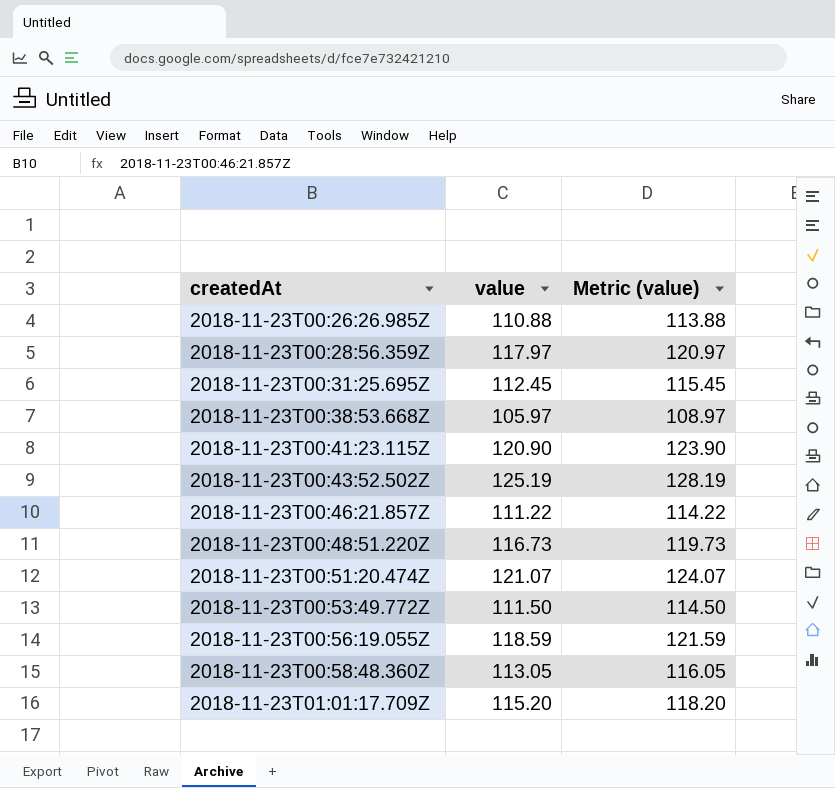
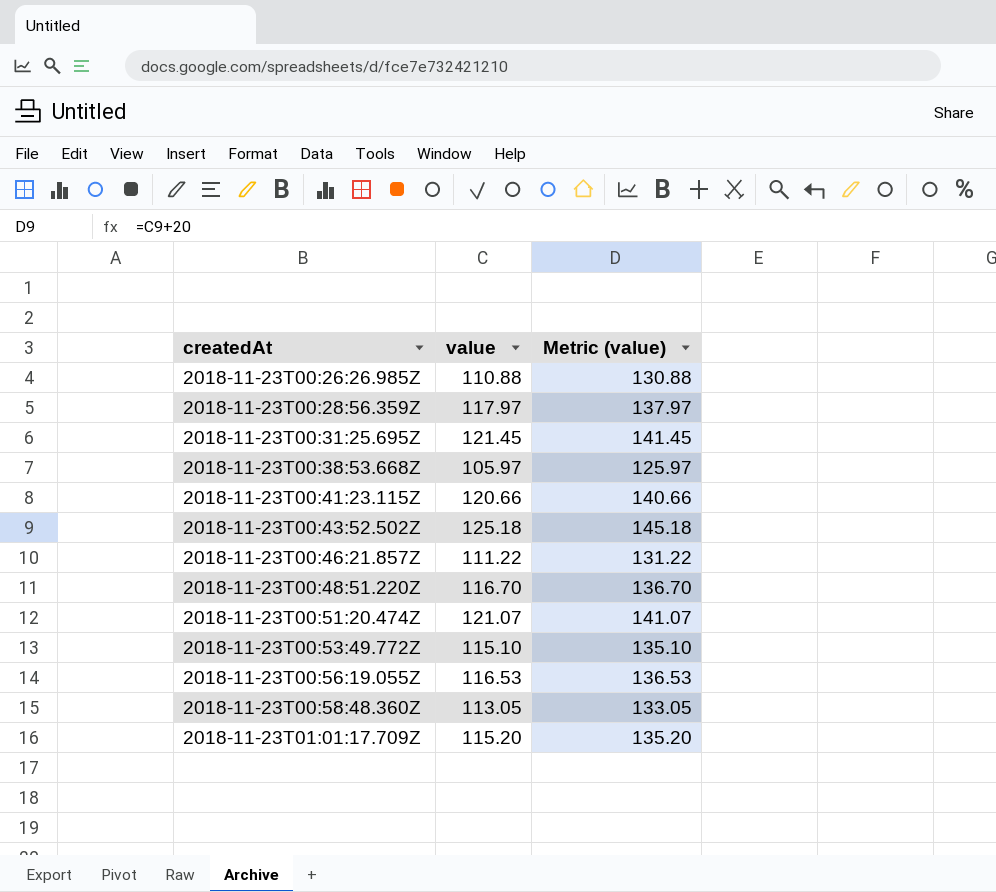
column Metric (value) | formula: [value] + 3 -> [value] + 20
2018-11-23T00:31:25.695Z | value: 112.45 -> 121.45
2018-11-23T00:41:23.115Z | value: 120.90 -> 120.66
2018-11-23T00:43:52.502Z | value: 125.19 -> 125.18
2018-11-23T00:48:51.220Z | value: 116.73 -> 116.70
2018-11-23T00:53:49.772Z | value: 111.50 -> 115.10
2018-11-23T00:56:19.055Z | value: 118.59 -> 116.53

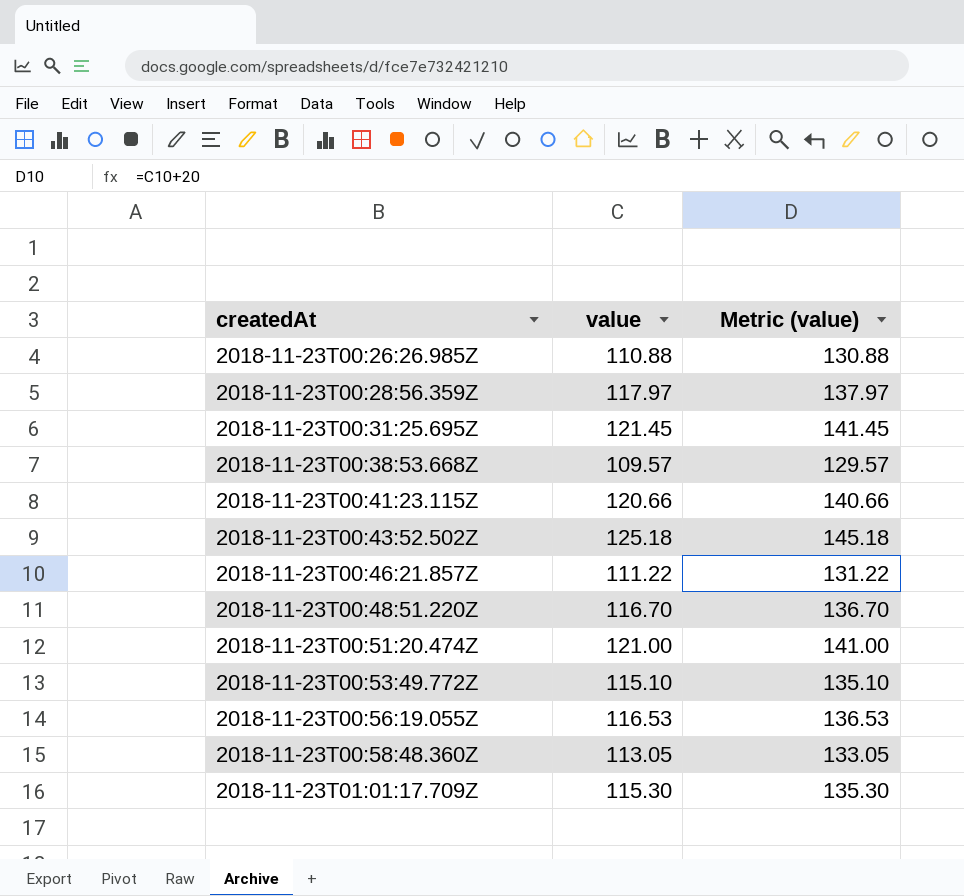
2018-11-23T00:38:53.668Z | value: 105.97 -> 109.57
2018-11-23T00:38:53.668Z | Metric (value): 125.97 -> 129.57
2018-11-23T00:51:20.474Z | value: 121.07 -> 121.00
2018-11-23T00:51:20.474Z | Metric (value): 141.07 -> 141.00
2018-11-23T01:01:17.709Z | value: 115.20 -> 115.30
2018-11-23T01:01:17.709Z | Metric (value): 135.20 -> 135.30

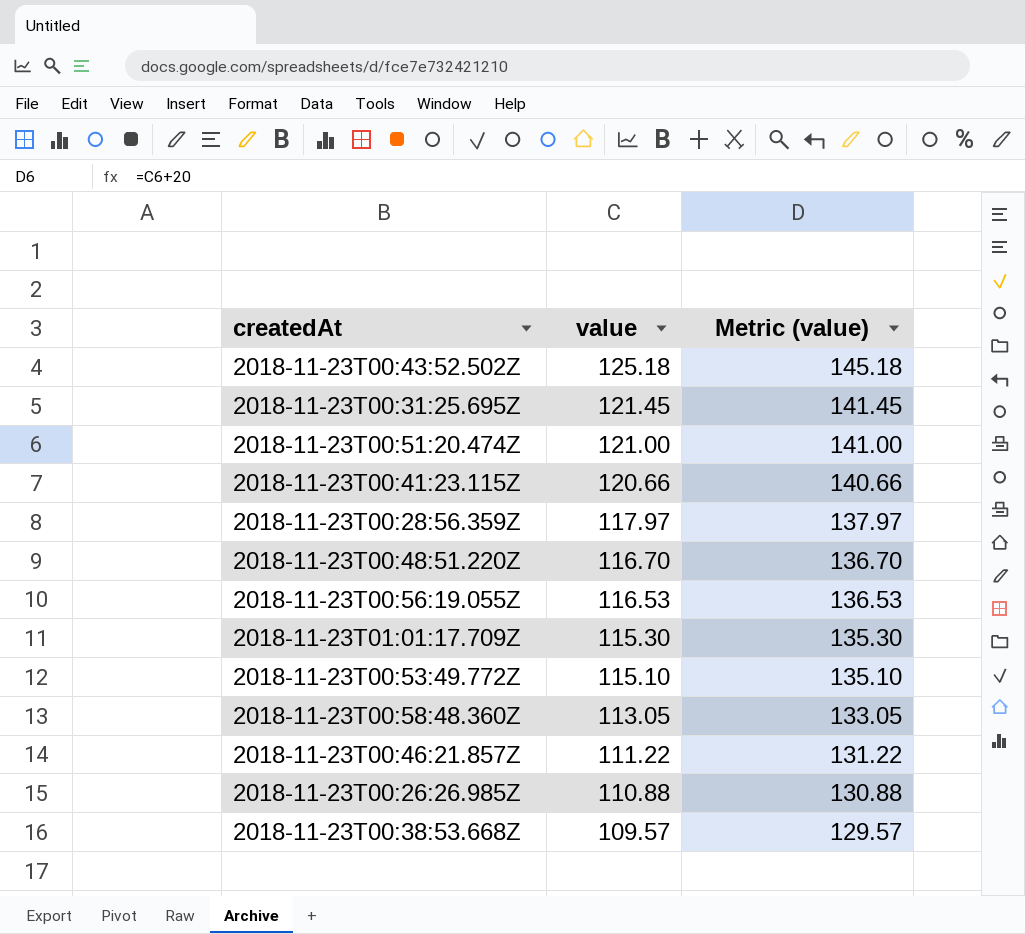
row order: createdAt ascending -> value descending

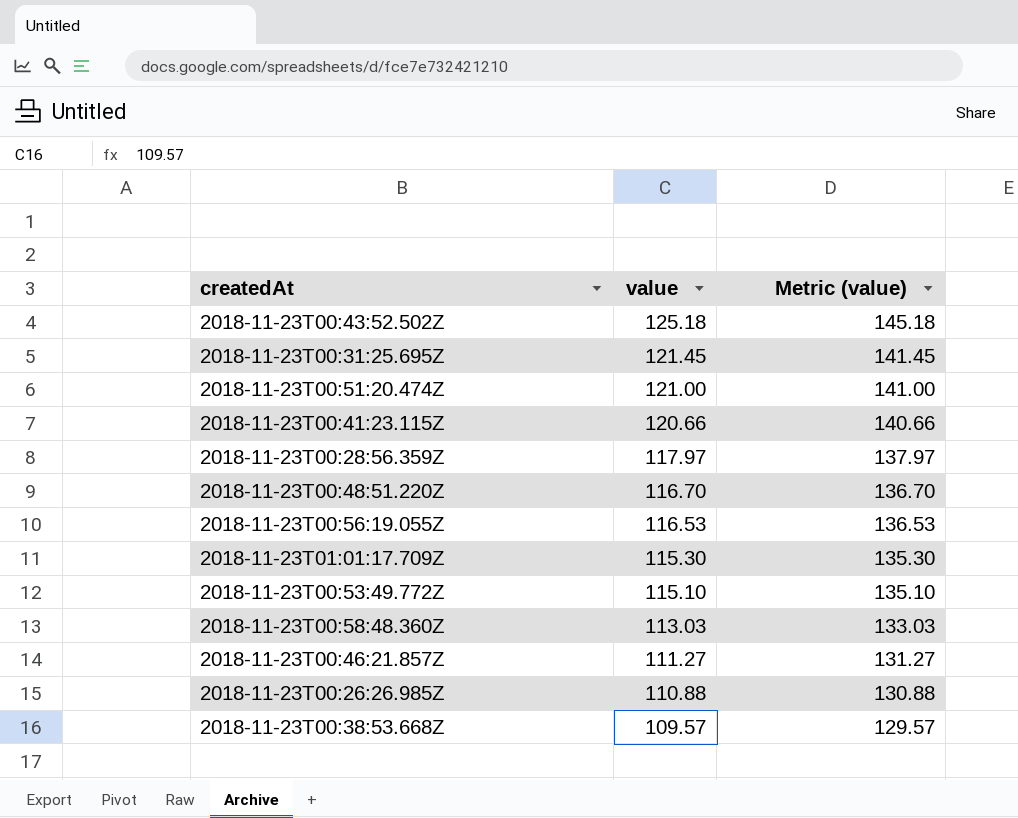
2018-11-23T00:58:48.360Z | value: 113.05 -> 113.03
2018-11-23T00:58:48.360Z | Metric (value): 133.05 -> 133.03
2018-11-23T00:46:21.857Z | value: 111.22 -> 111.27
2018-11-23T00:46:21.857Z | Metric (value): 131.22 -> 131.27

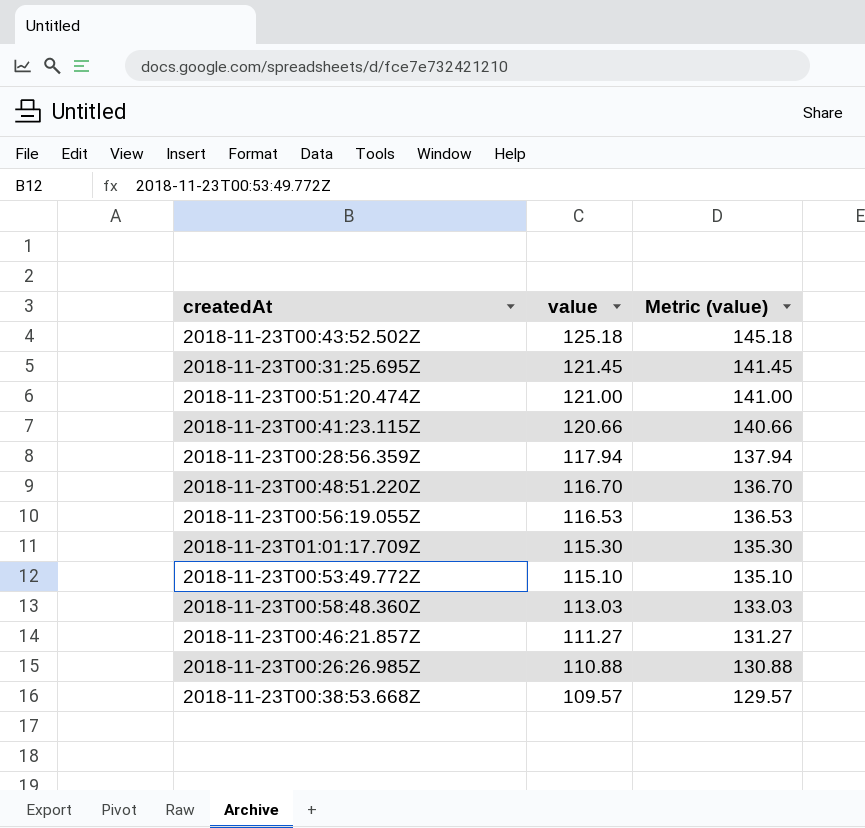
2018-11-23T00:28:56.359Z | value: 117.97 -> 117.94
2018-11-23T00:28:56.359Z | Metric (value): 137.97 -> 137.94

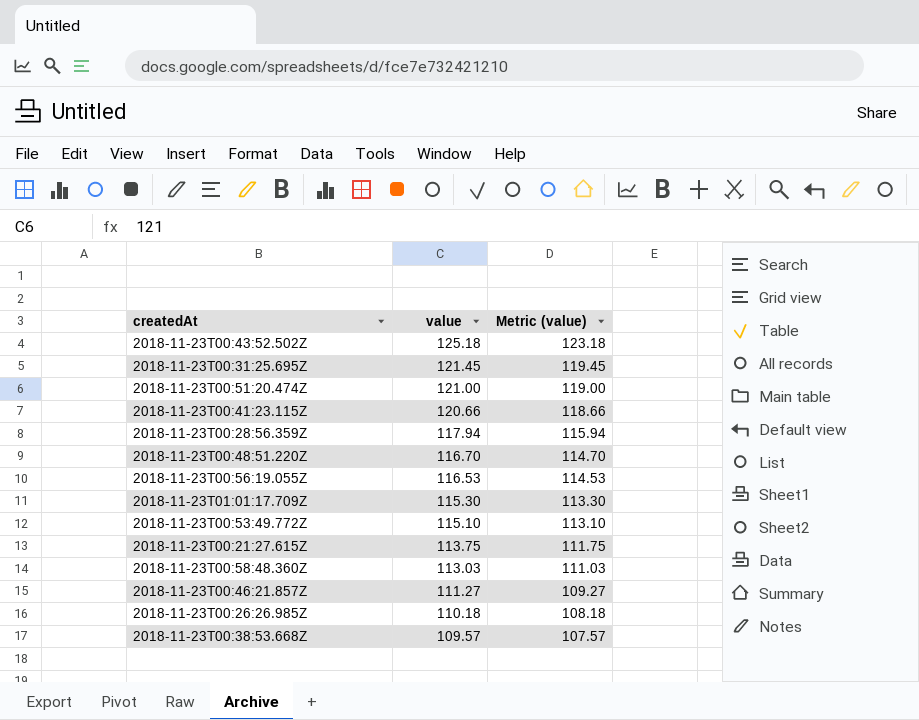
column Metric (value) | formula: [value] + 20 -> [value] - 2
row 2018-11-23T00:21:27.615Z: none -> 113.75 | 111.75
2018-11-23T00:26:26.985Z | value: 110.88 -> 110.18

